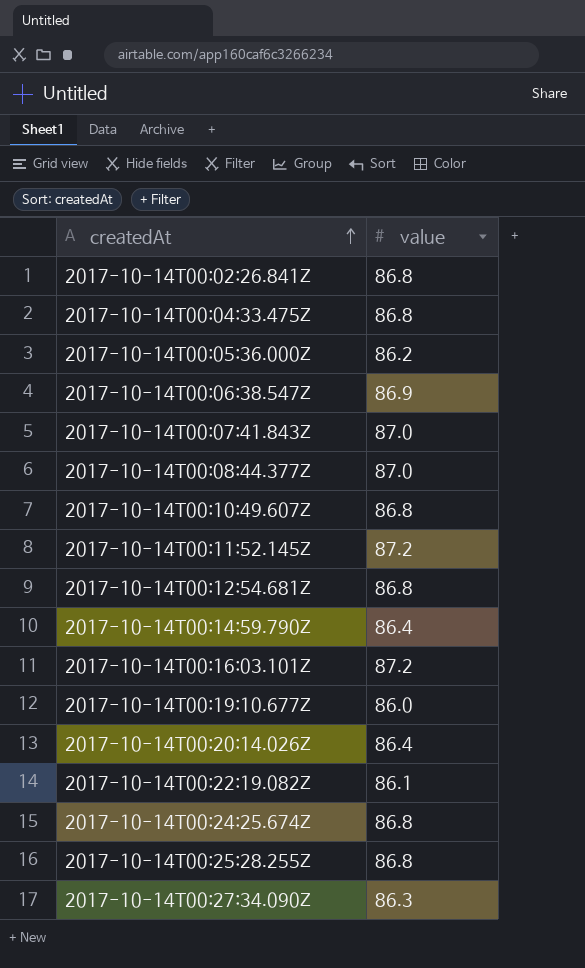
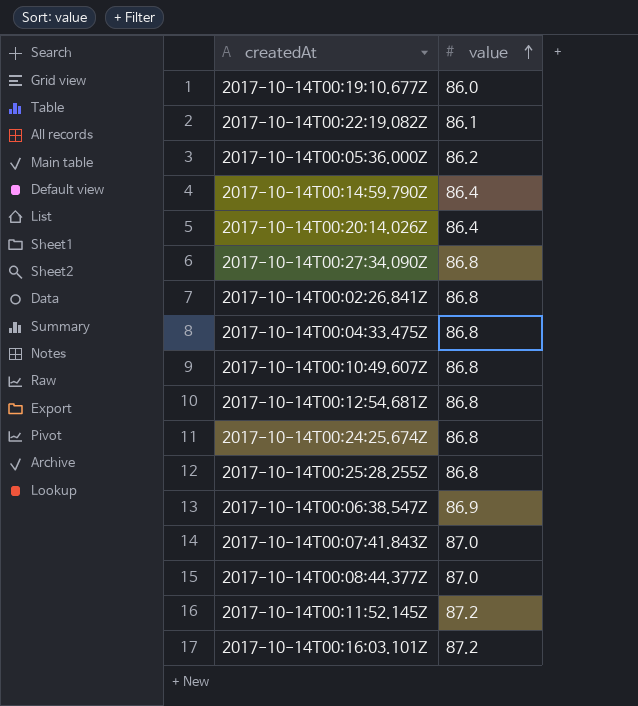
row order: createdAt ascending -> value ascending
2017-10-14T00:27:34.090Z | value: 86.3 -> 86.8

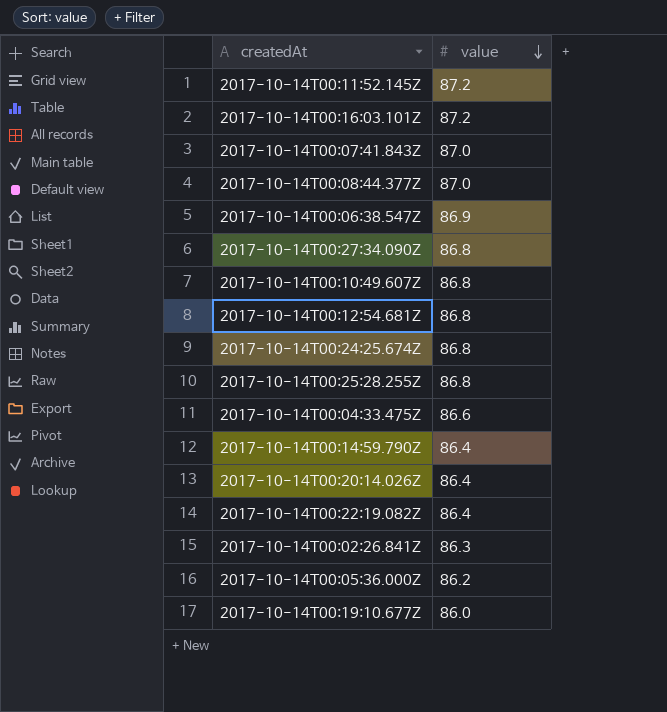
row order: value ascending -> value descending
2017-10-14T00:04:33.475Z | value: 86.8 -> 86.6
2017-10-14T00:22:19.082Z | value: 86.1 -> 86.4
2017-10-14T00:02:26.841Z | value: 86.8 -> 86.3

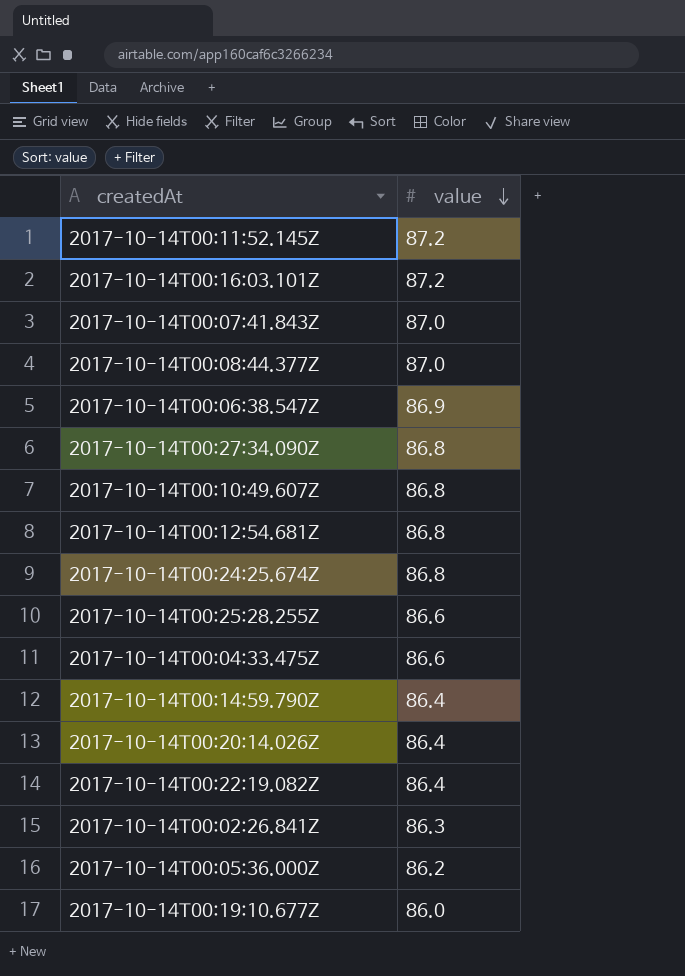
2017-10-14T00:25:28.255Z | value: 86.8 -> 86.6

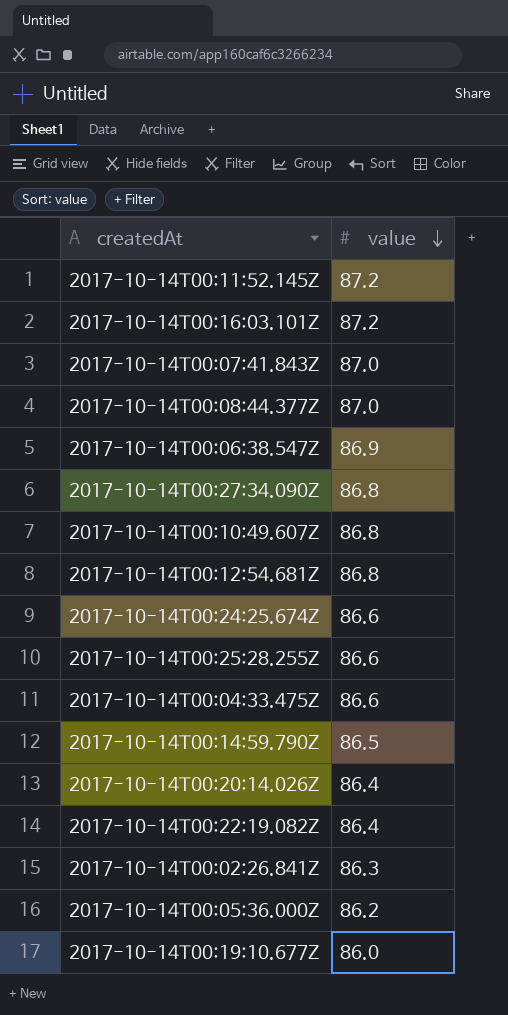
2017-10-14T00:24:25.674Z | value: 86.8 -> 86.6
2017-10-14T00:14:59.790Z | value: 86.4 -> 86.5

